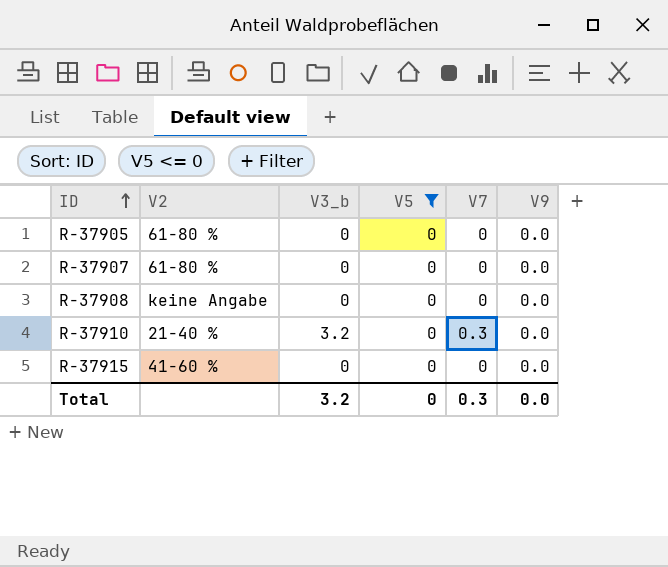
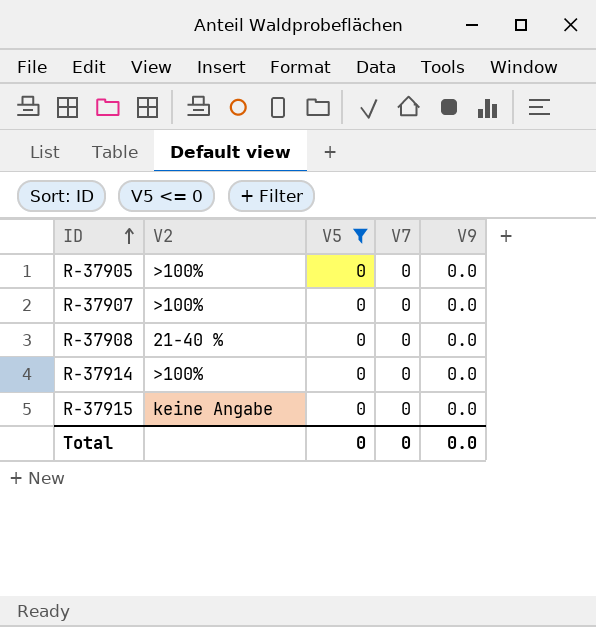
column V3_b | position: 3 -> none
row R-37910: 21-40 % | 3.2 | 0 | 0.3 | 0.0 -> none
R-37905 | V2: 61-80 % -> >100%
R-37907 | V2: 61-80 % -> >100%
R-37908 | V2: keine Angabe -> 21-40 %
row R-37914: none -> >100% | 0 | 0 | 0.0
R-37915 | V2: 41-60 % -> keine Angabe
Total | V7: 0.3 -> 0

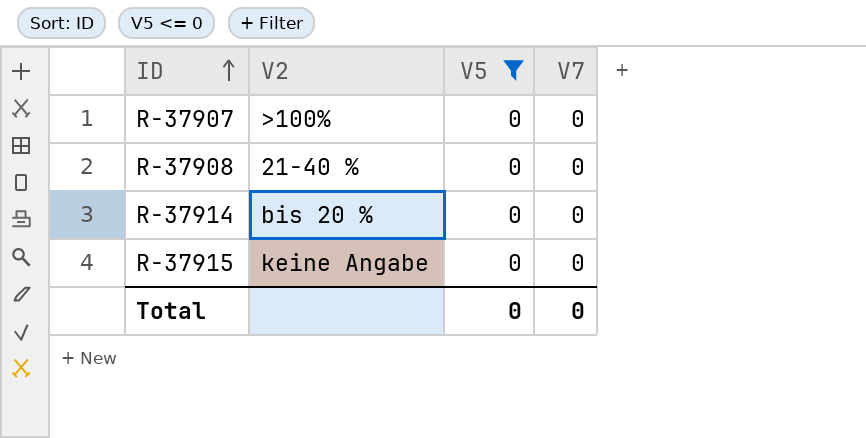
column V9 | position: 5 -> none
row R-37905: >100% | 0 | 0 | 0.0 -> none
R-37914 | V2: >100% -> bis 20 %

